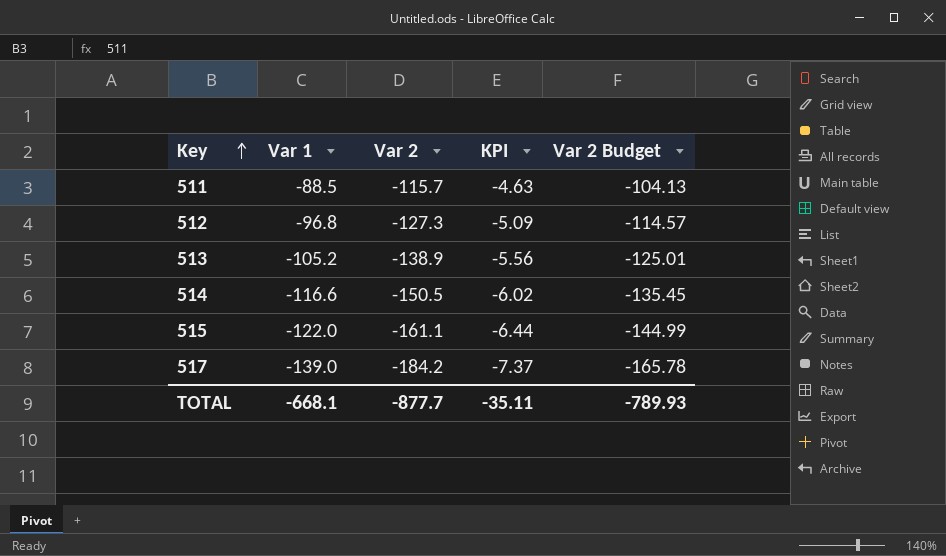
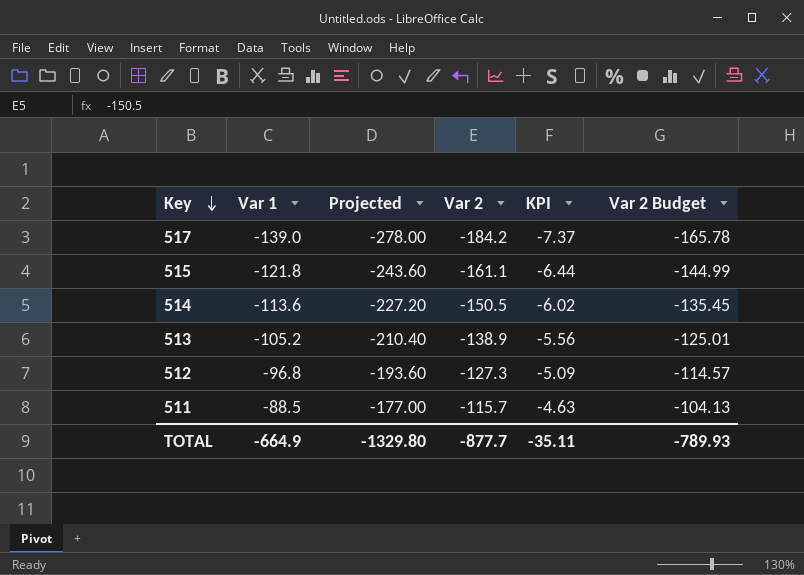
row order: Key ascending -> Key descending
column Projected | formula: none -> [Var 1] * 2
515 | Var 1: -122.0 -> -121.8
514 | Var 1: -116.6 -> -113.6
TOTAL | Var 1: -668.1 -> -664.9

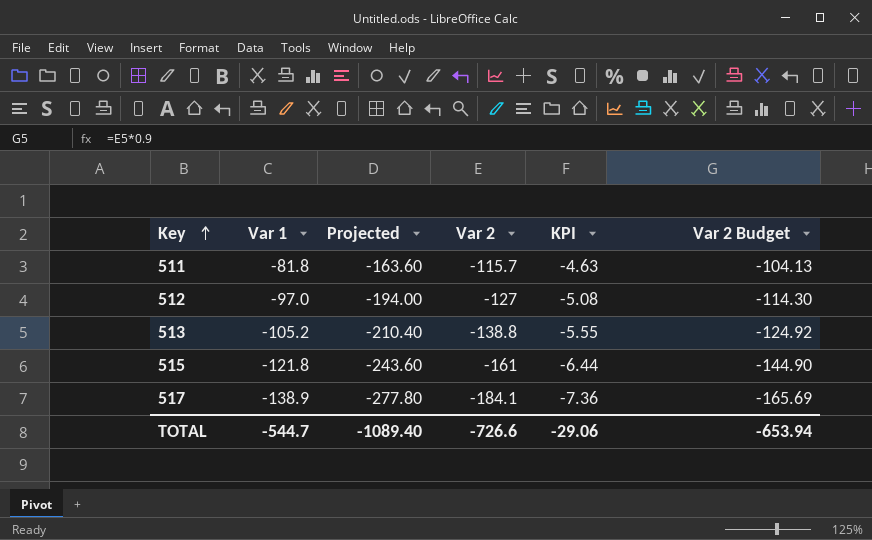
row order: Key descending -> Key ascending
row 514: -113.6 | -227.20 | -150.5 | -6.02 | -135.45 -> none
511 | Var 1: -88.5 -> -81.8
511 | Projected: -177.00 -> -163.60
512 | Var 1: -96.8 -> -97.0
512 | Projected: -193.60 -> -194.00
512 | Var 2: -127.3 -> -127
512 | KPI: -5.09 -> -5.08
512 | Var 2 Budget: -114.57 -> -114.30
513 | Var 2: -138.9 -> -138.8
513 | KPI: -5.56 -> -5.55
513 | Var 2 Budget: -125.01 -> -124.92
515 | Var 2: -161.1 -> -161
515 | Var 2 Budget: -144.99 -> -144.90
517 | Var 1: -139.0 -> -138.9
517 | Projected: -278.00 -> -277.80
517 | Var 2: -184.2 -> -184.1
517 | KPI: -7.37 -> -7.36
517 | Var 2 Budget: -165.78 -> -165.69
TOTAL | Var 1: -664.9 -> -544.7
TOTAL | Projected: -1329.80 -> -1089.40
TOTAL | Var 2: -877.7 -> -726.6
TOTAL | KPI: -35.11 -> -29.06
TOTAL | Var 2 Budget: -789.93 -> -653.94

